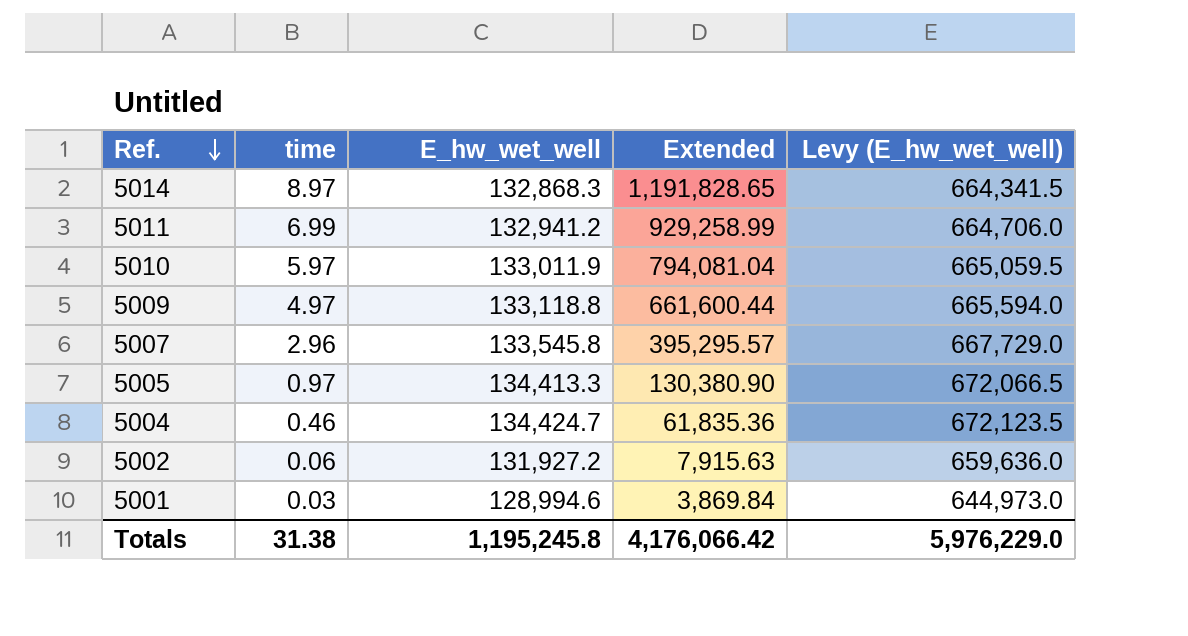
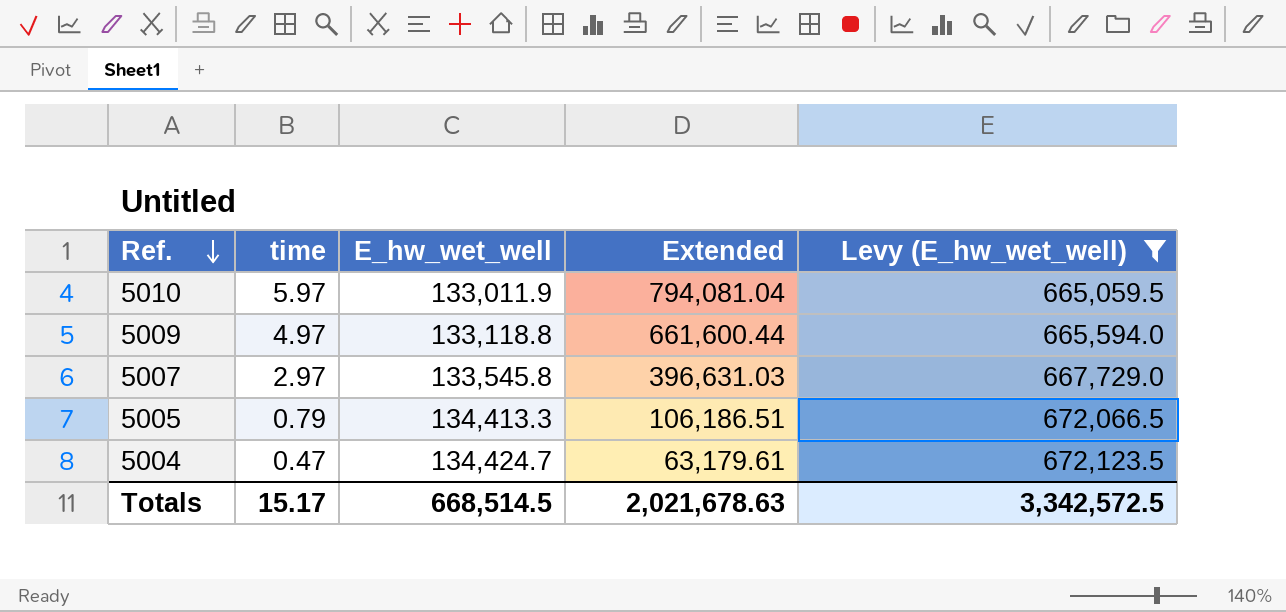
filter: none -> Levy (E_hw_wet_well) >= 665,059.5
5007 | time: 2.96 -> 2.97
5007 | Extended: 395,295.57 -> 396,631.03
5005 | time: 0.97 -> 0.79
5005 | Extended: 130,380.90 -> 106,186.51
5004 | time: 0.46 -> 0.47
5004 | Extended: 61,835.36 -> 63,179.61
Totals | time: 31.38 -> 15.17
Totals | E_hw_wet_well: 1,195,245.8 -> 668,514.5
Totals | Extended: 4,176,066.42 -> 2,021,678.63
Totals | Levy (E_hw_wet_well): 5,976,229.0 -> 3,342,572.5

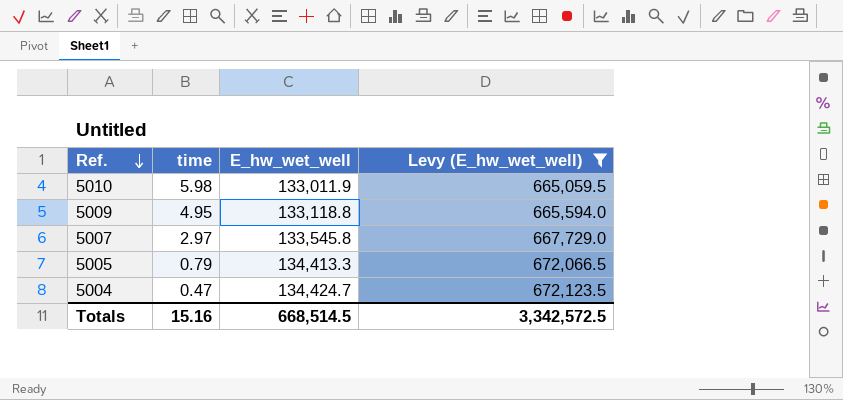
column Extended | formula: [time] * [E_hw_wet_well] -> none
5010 | time: 5.97 -> 5.98
5009 | time: 4.97 -> 4.95
Totals | time: 15.17 -> 15.16

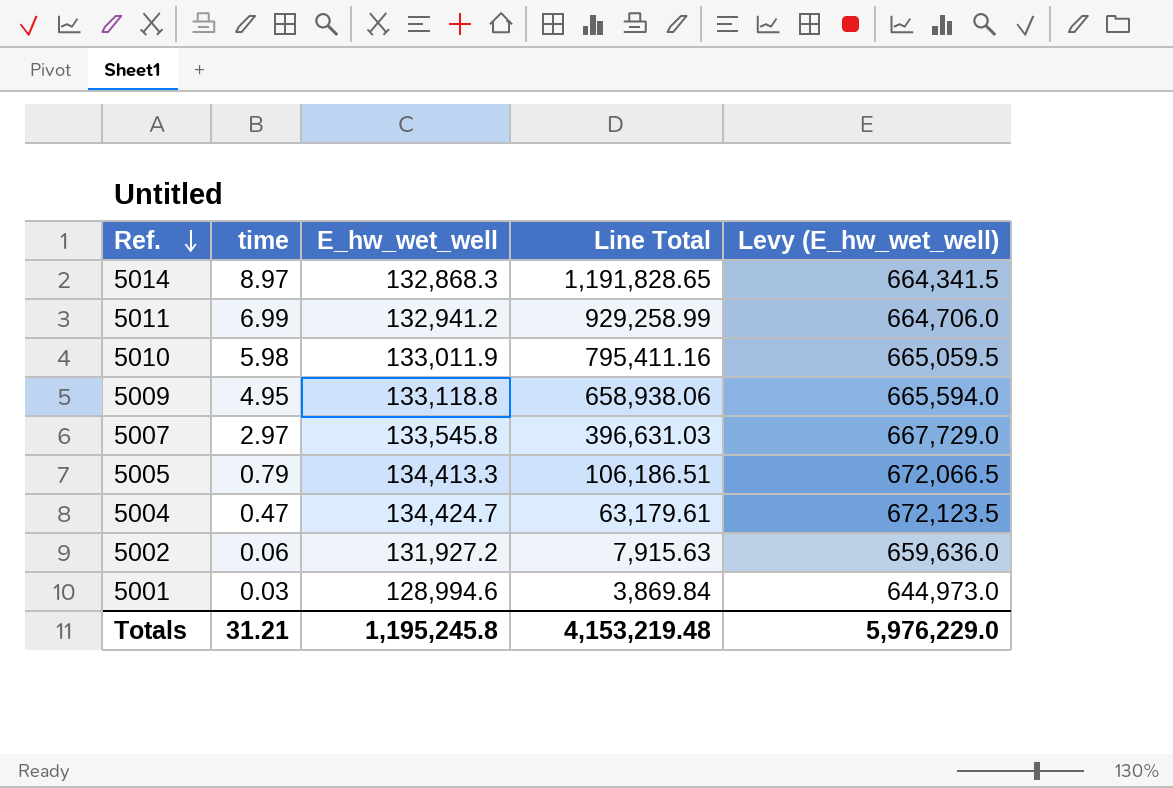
filter: Levy (E_hw_wet_well) >= 665,059.5 -> none
column Line Total | formula: none -> [time] * [E_hw_wet_well]
Totals | time: 15.16 -> 31.21
Totals | E_hw_wet_well: 668,514.5 -> 1,195,245.8
Totals | Levy (E_hw_wet_well): 3,342,572.5 -> 5,976,229.0

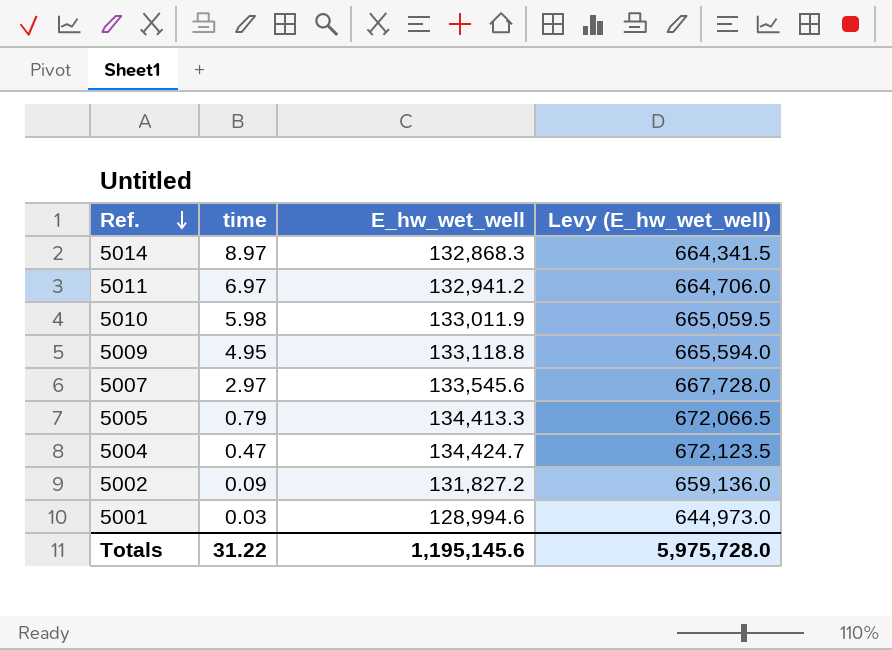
column Line Total | formula: [time] * [E_hw_wet_well] -> none
5011 | time: 6.99 -> 6.97
5007 | E_hw_wet_well: 133,545.8 -> 133,545.6
5007 | Levy (E_hw_wet_well): 667,729.0 -> 667,728.0
5002 | time: 0.06 -> 0.09
5002 | E_hw_wet_well: 131,927.2 -> 131,827.2
5002 | Levy (E_hw_wet_well): 659,636.0 -> 659,136.0
Totals | time: 31.21 -> 31.22
Totals | E_hw_wet_well: 1,195,245.8 -> 1,195,145.6
Totals | Levy (E_hw_wet_well): 5,976,229.0 -> 5,975,728.0

